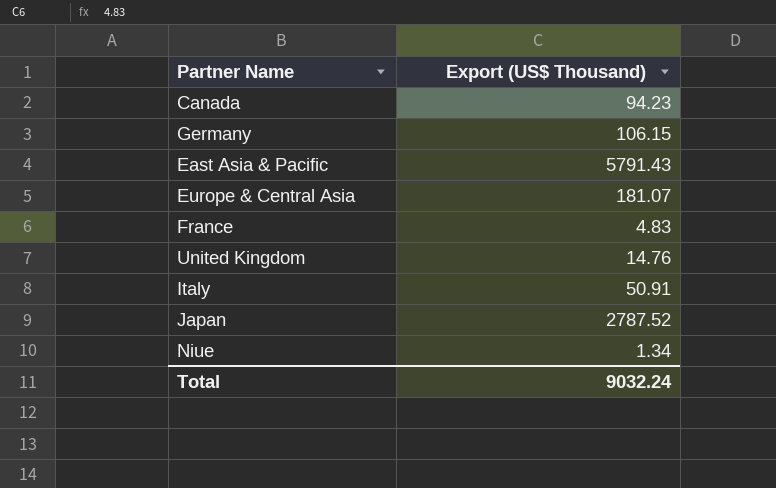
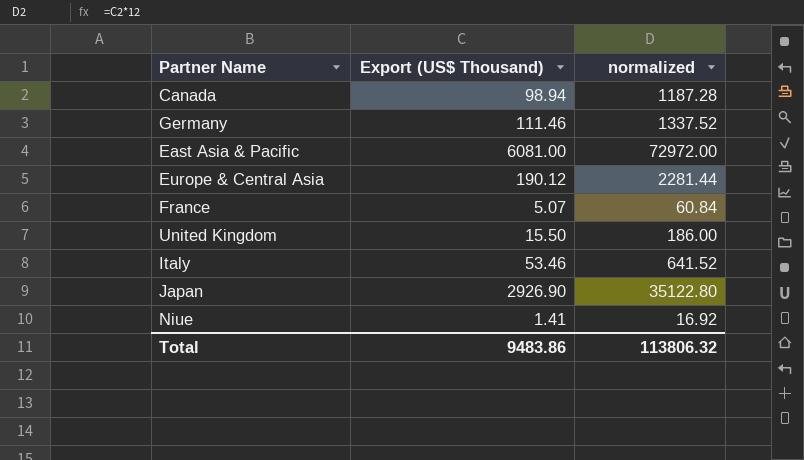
column normalized | formula: none -> [Export (US$ Thousand)] * 12
Canada | Export (US$ Thousand): 94.23 -> 98.94
Germany | Export (US$ Thousand): 106.15 -> 111.46
East Asia & Pacific | Export (US$ Thousand): 5791.43 -> 6081.00
Europe & Central Asia | Export (US$ Thousand): 181.07 -> 190.12
France | Export (US$ Thousand): 4.83 -> 5.07
United Kingdom | Export (US$ Thousand): 14.76 -> 15.50
Italy | Export (US$ Thousand): 50.91 -> 53.46
Japan | Export (US$ Thousand): 2787.52 -> 2926.90
Niue | Export (US$ Thousand): 1.34 -> 1.41
Total | Export (US$ Thousand): 9032.24 -> 9483.86

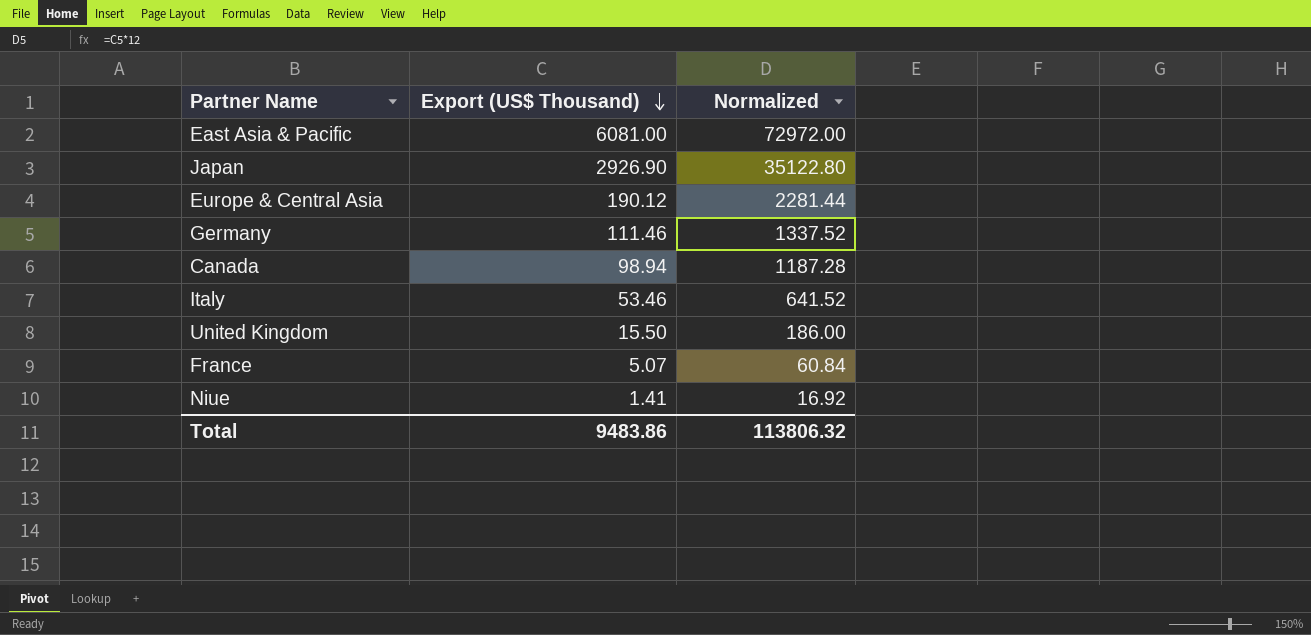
row order: none -> Export (US$ Thousand) descending
column name: normalized -> Normalized

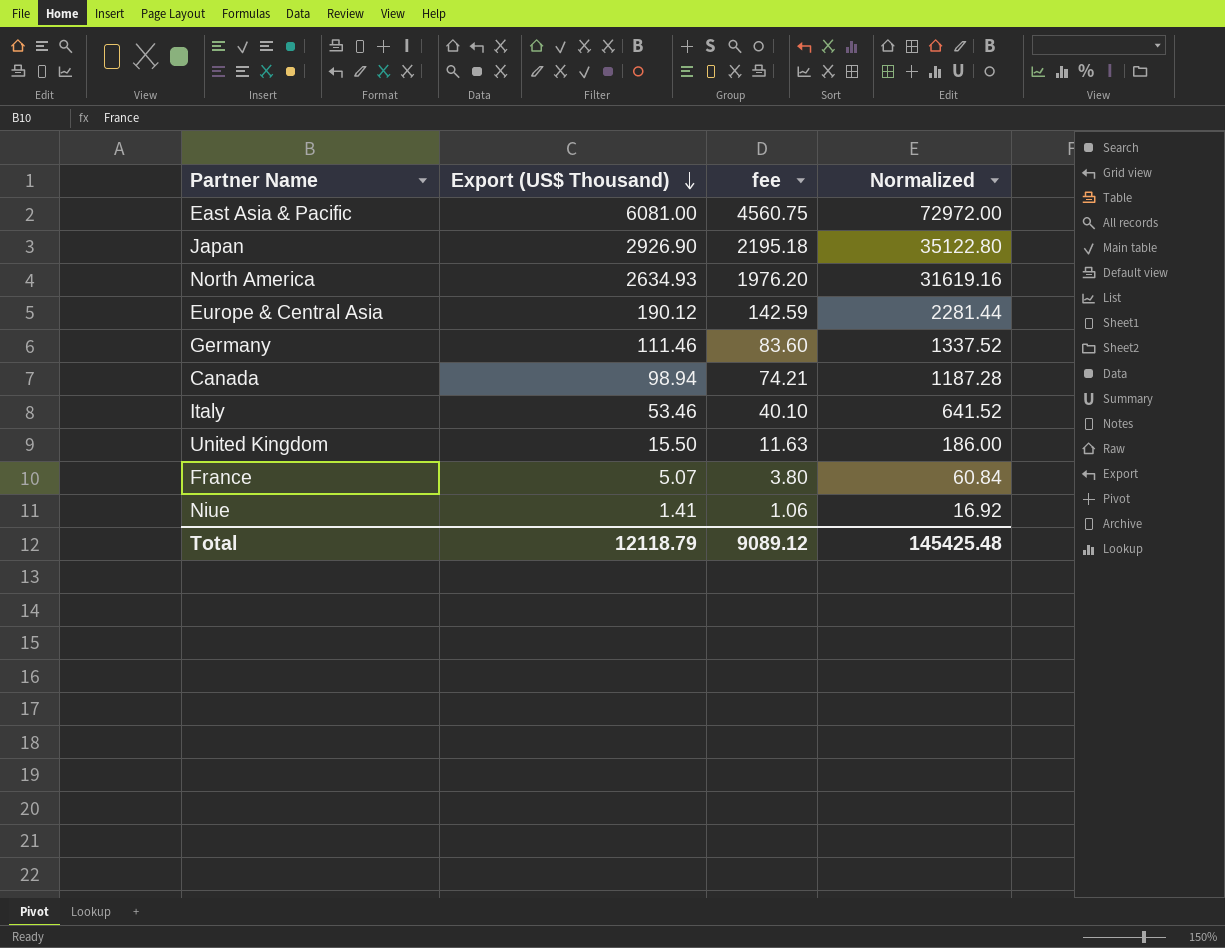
column fee | formula: none -> [Export (US$ Thousand)] * 0.75
row North America: none -> 2634.93 | 1976.20 | 31619.16
Total | Export (US$ Thousand): 9483.86 -> 12118.79
Total | Normalized: 113806.32 -> 145425.48

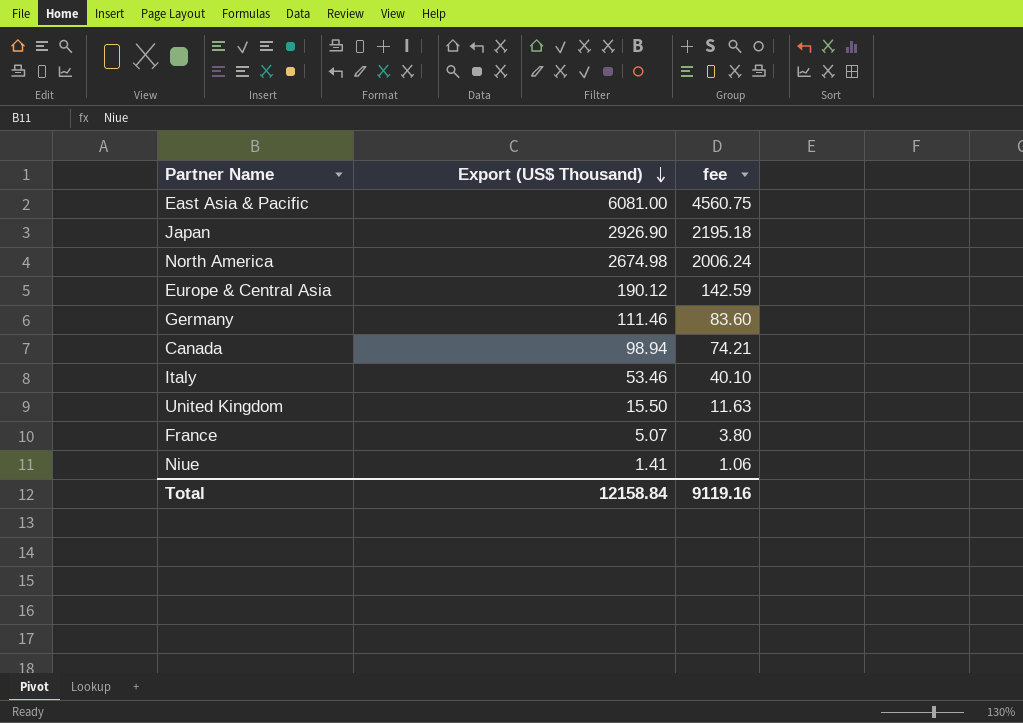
column Normalized | formula: [Export (US$ Thousand)] * 12 -> none
North America | Export (US$ Thousand): 2634.93 -> 2674.98
North America | fee: 1976.20 -> 2006.24
Total | Export (US$ Thousand): 12118.79 -> 12158.84
Total | fee: 9089.12 -> 9119.16

